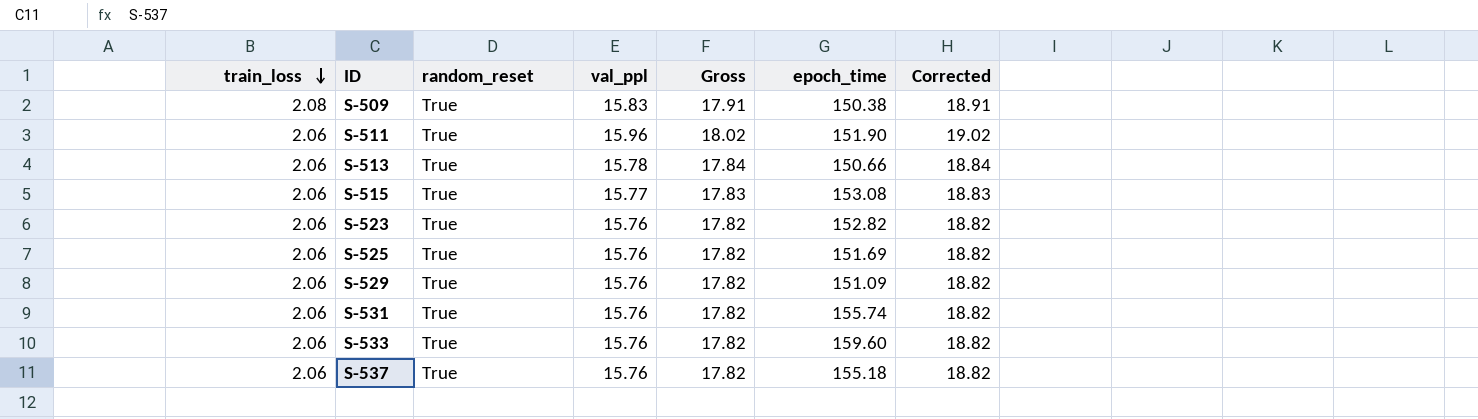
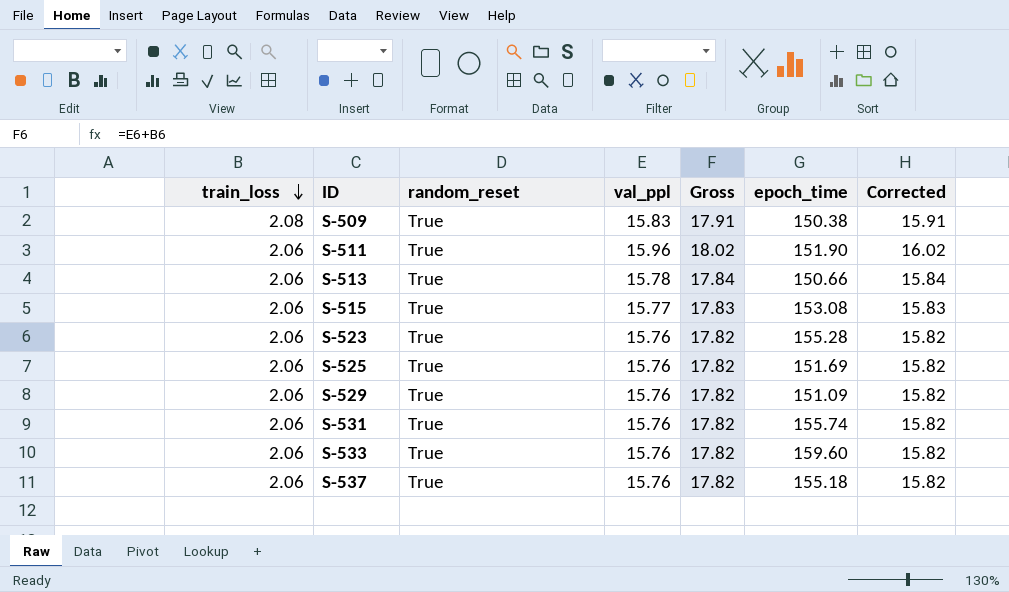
column Corrected | formula: [Gross] + 1 -> [Gross] - 2
S-523 | epoch_time: 152.82 -> 155.28

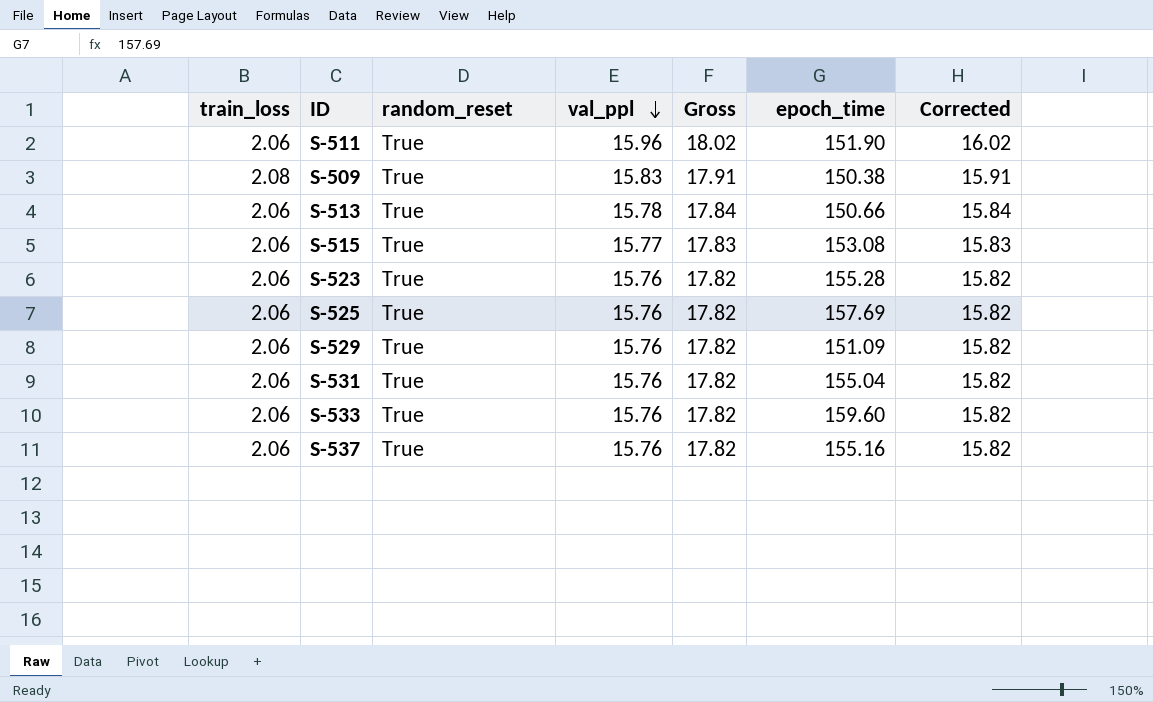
row order: train_loss descending -> val_ppl descending
S-525 | epoch_time: 151.69 -> 157.69
S-531 | epoch_time: 155.74 -> 155.04
S-537 | epoch_time: 155.18 -> 155.16

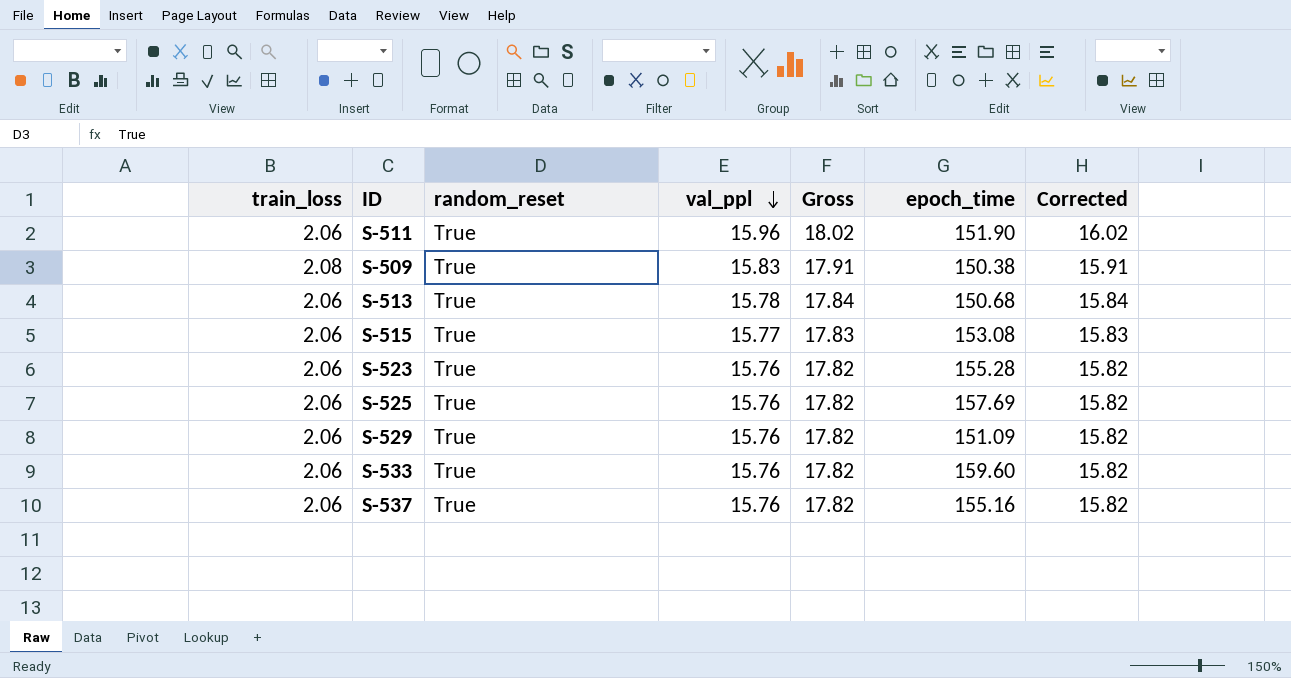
row S-531: 2.06 | True | 15.76 | 17.82 | 155.04 | 15.82 -> none
S-513 | epoch_time: 150.66 -> 150.68

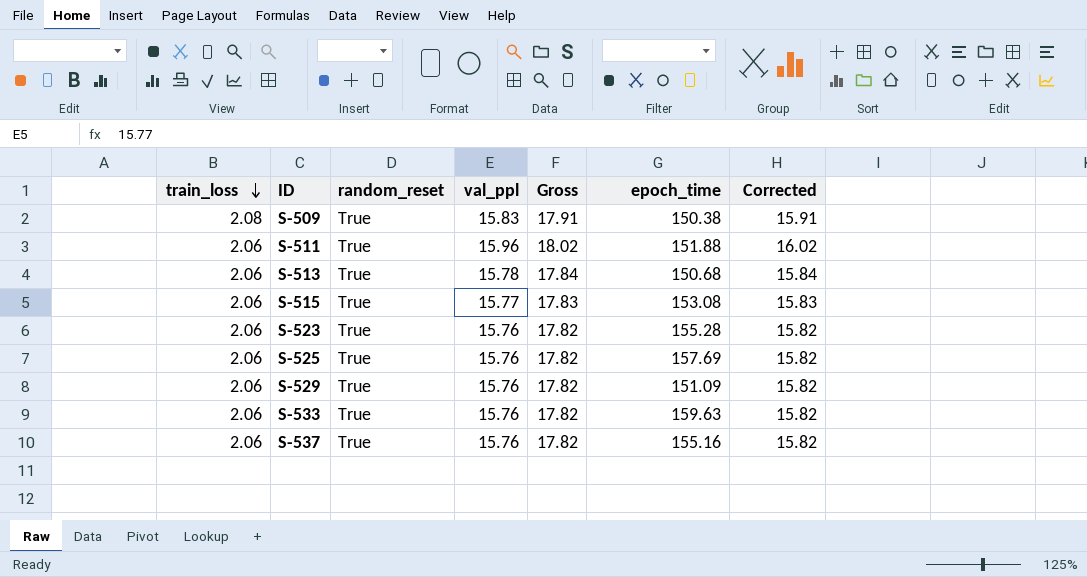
row order: val_ppl descending -> train_loss descending
S-511 | epoch_time: 151.90 -> 151.88
S-533 | epoch_time: 159.60 -> 159.63

